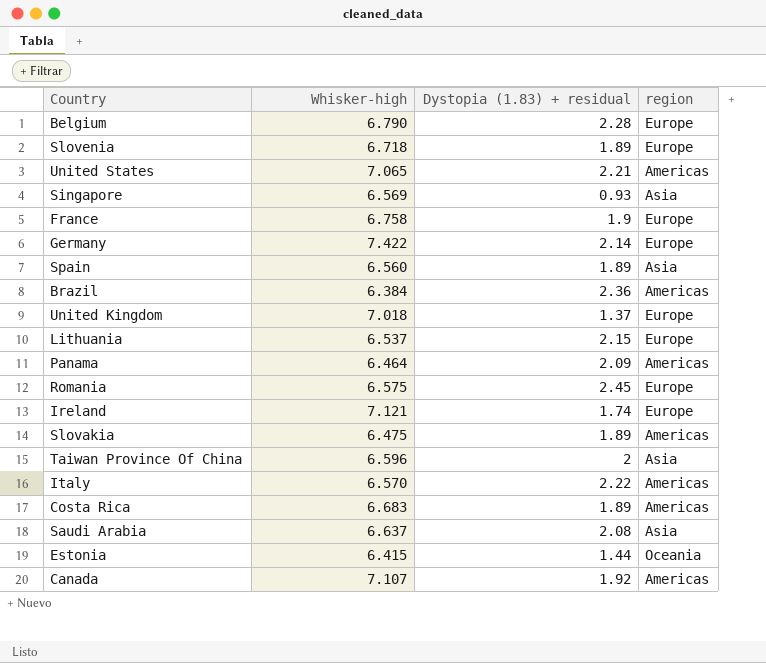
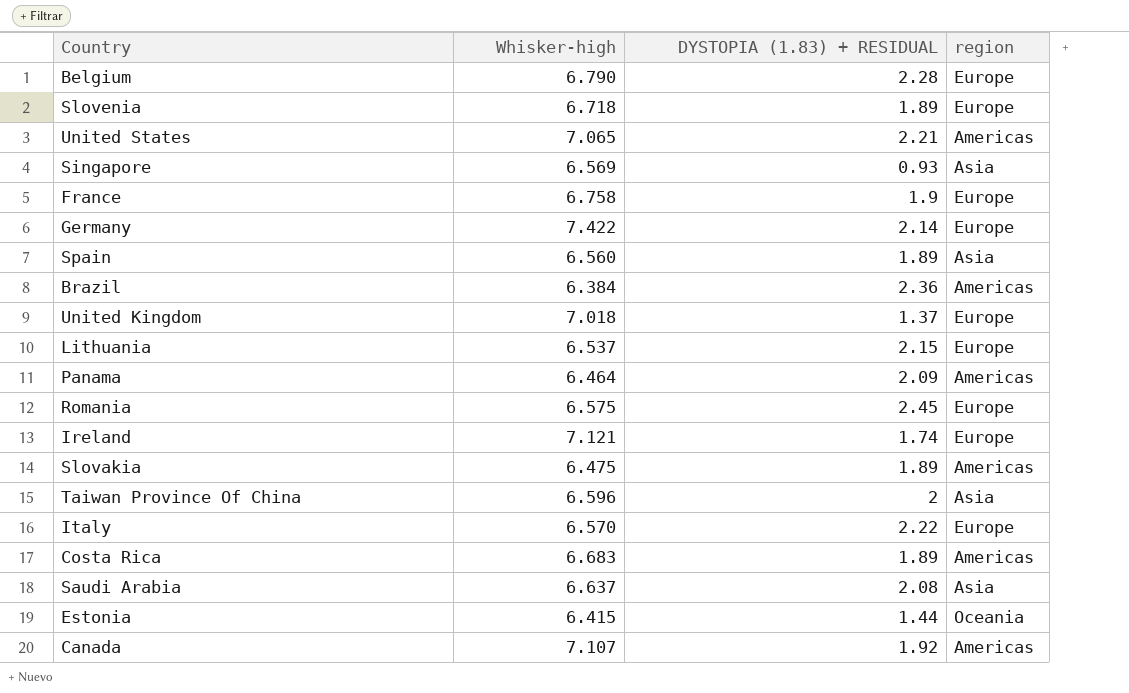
column name: Dystopia (1.83) + residual -> DYSTOPIA (1.83) + RESIDUAL
Italy | region: Americas -> Europe

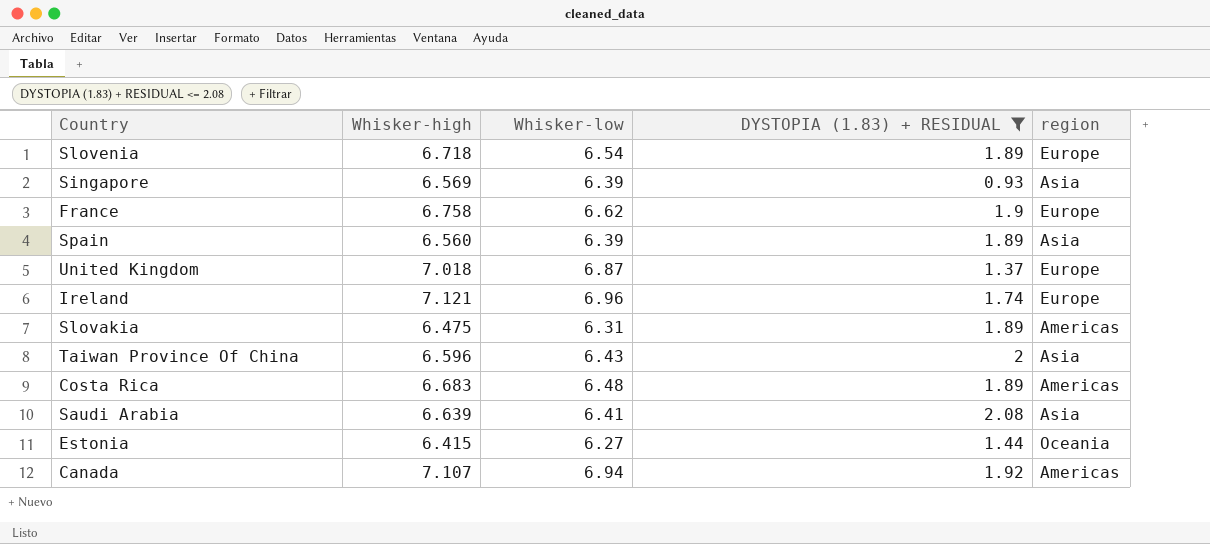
filter: none -> DYSTOPIA (1.83) + RESIDUAL <= 2.08
column Whisker-low | position: none -> 3
Saudi Arabia | Whisker-high: 6.637 -> 6.639

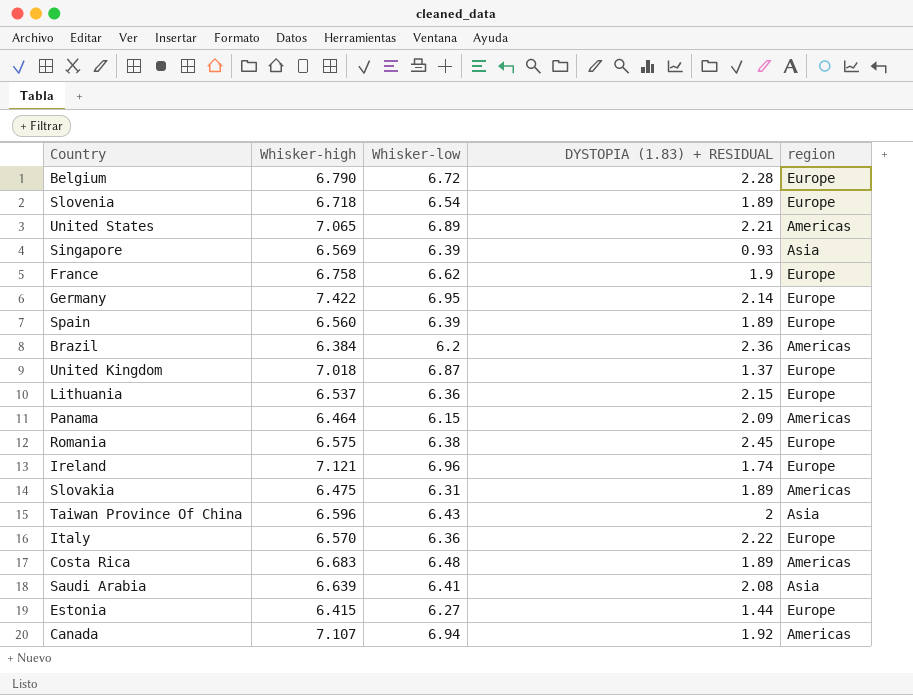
filter: DYSTOPIA (1.83) + RESIDUAL <= 2.08 -> none
Spain | region: Asia -> Europe
Estonia | region: Oceania -> Europe

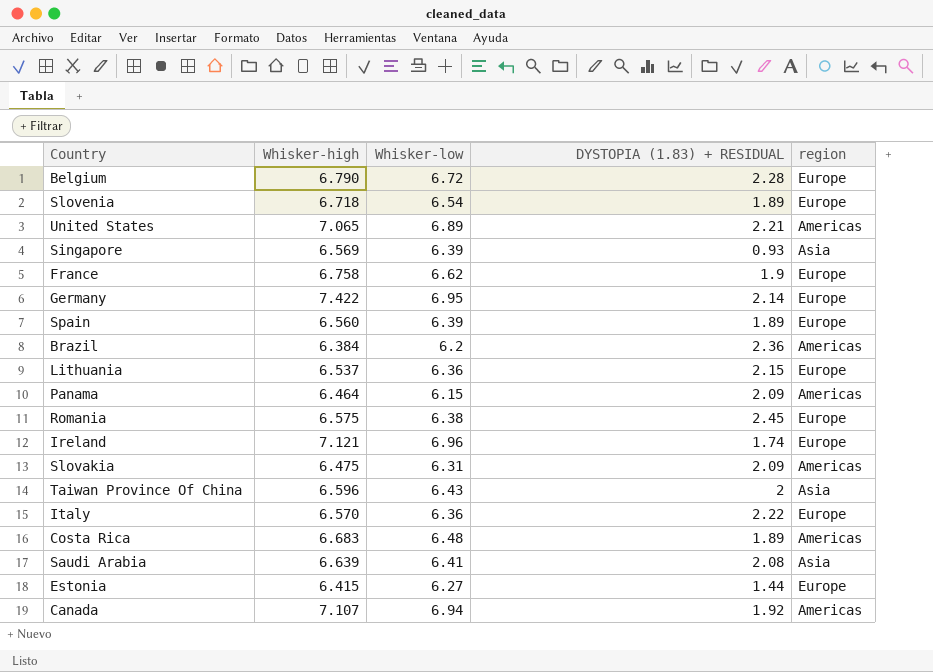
row United Kingdom: 7.018 | 6.87 | 1.37 | Europe -> none
Slovakia | DYSTOPIA (1.83) + RESIDUAL: 1.89 -> 2.09

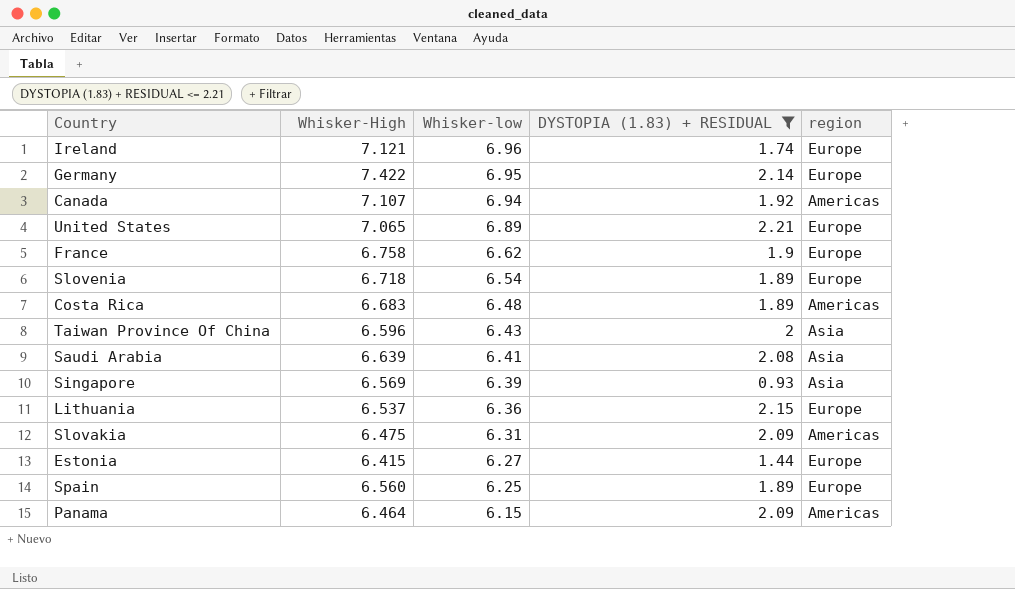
filter: none -> DYSTOPIA (1.83) + RESIDUAL <= 2.21
row order: none -> Whisker-low descending
column name: Whisker-high -> Whisker-High
United States | region: Americas -> Europe
Spain | Whisker-low: 6.39 -> 6.25

